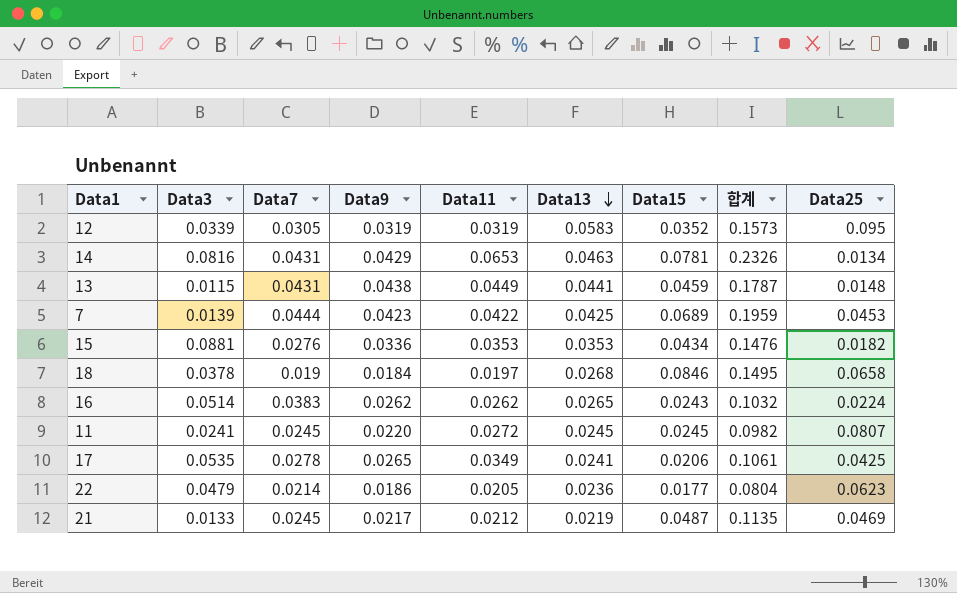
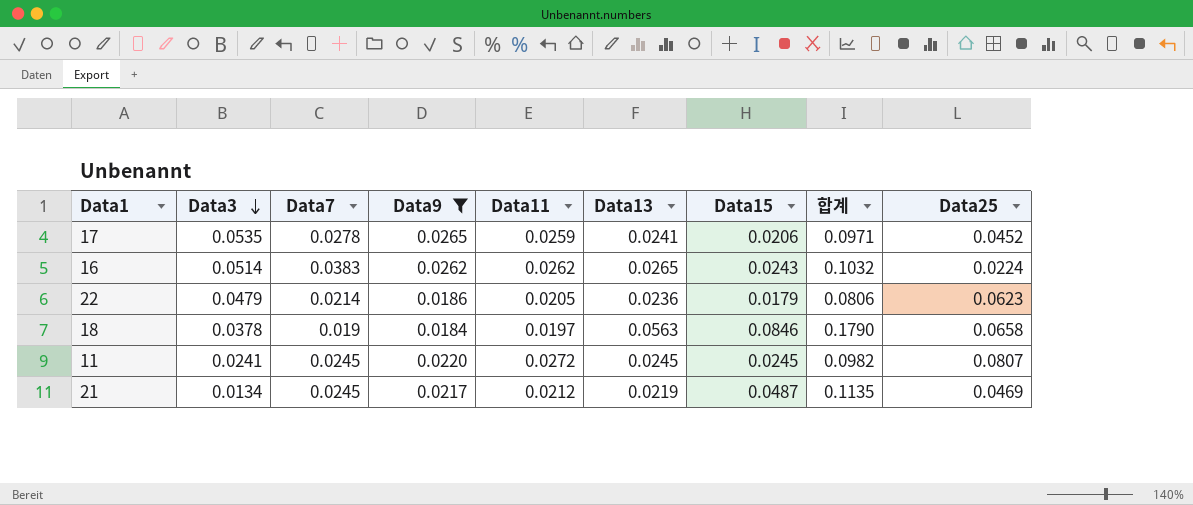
filter: none -> Data9 <= 0.0265
row order: Data13 descending -> Data3 descending
17 | Data11: 0.0349 -> 0.0259
17 | 합계: 0.1061 -> 0.0971
17 | Data25: 0.0425 -> 0.0452
22 | Data15: 0.0177 -> 0.0179
22 | 합계: 0.0804 -> 0.0806
18 | Data13: 0.0268 -> 0.0563
18 | 합계: 0.1495 -> 0.1790
21 | Data3: 0.0133 -> 0.0134

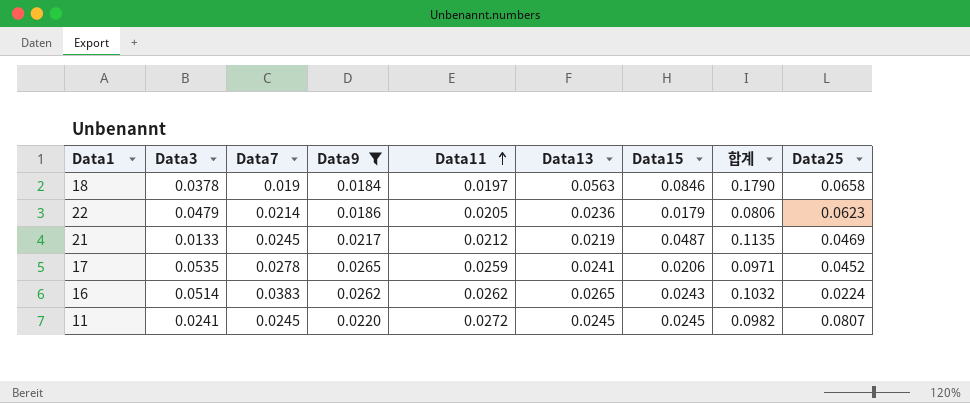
row order: Data3 descending -> Data11 ascending
21 | Data3: 0.0134 -> 0.0133

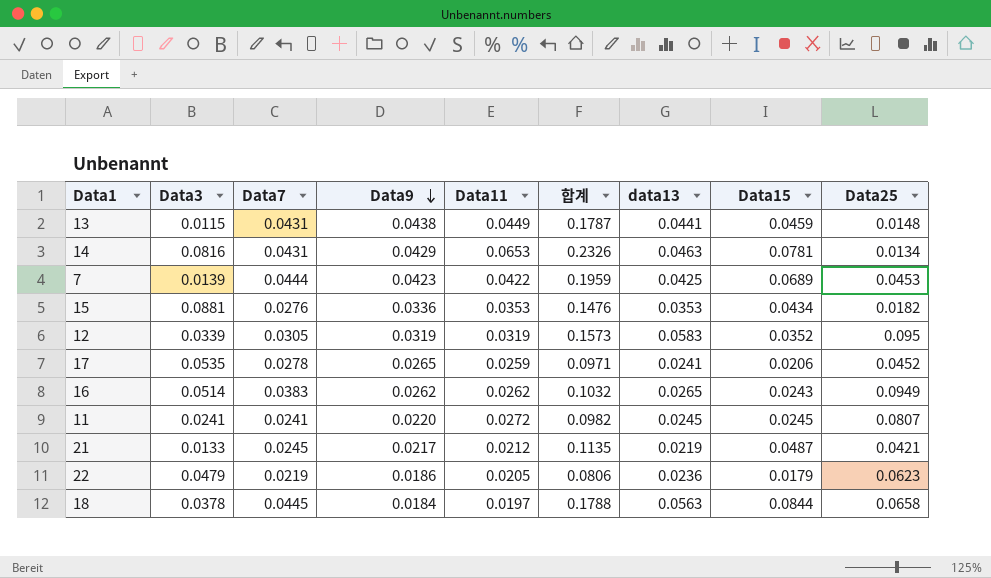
filter: Data9 <= 0.0265 -> none
row order: Data11 ascending -> Data9 descending
column 합계 | position: 8 -> 6
column name: Data13 -> data13
16 | Data25: 0.0224 -> 0.0949
11 | Data7: 0.0245 -> 0.0241
21 | Data25: 0.0469 -> 0.0421
22 | Data7: 0.0214 -> 0.0219
18 | Data7: 0.019 -> 0.0445
18 | 합계: 0.1790 -> 0.1788
18 | Data15: 0.0846 -> 0.0844

